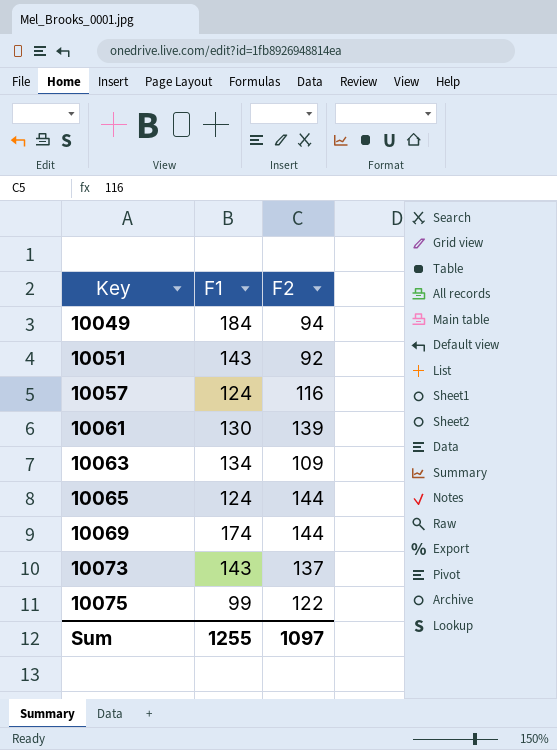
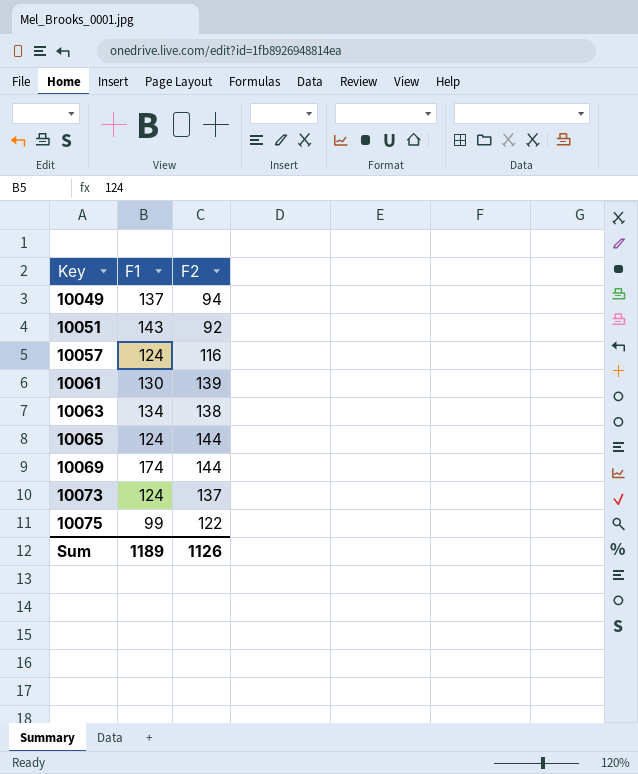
10049 | F1: 184 -> 137
10063 | F2: 109 -> 138
10073 | F1: 143 -> 124
Sum | F1: 1255 -> 1189
Sum | F2: 1097 -> 1126

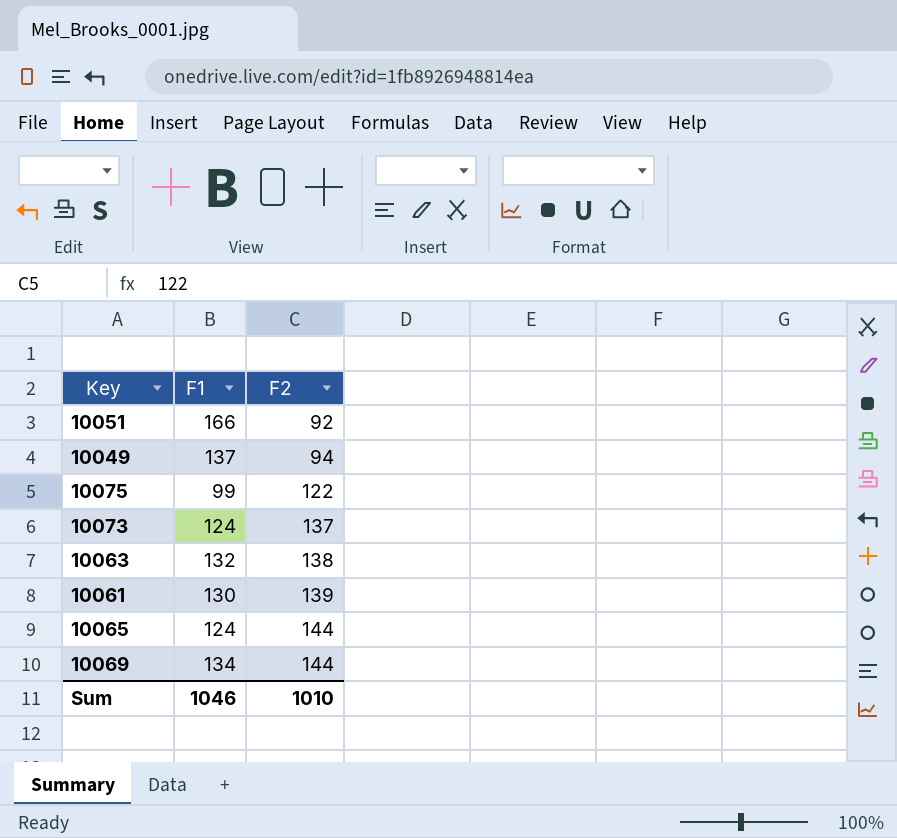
row order: Key ascending -> F2 ascending
row 10057: 124 | 116 -> none
10051 | F1: 143 -> 166
10063 | F1: 134 -> 132
10069 | F1: 174 -> 134
Sum | F1: 1189 -> 1046
Sum | F2: 1126 -> 1010

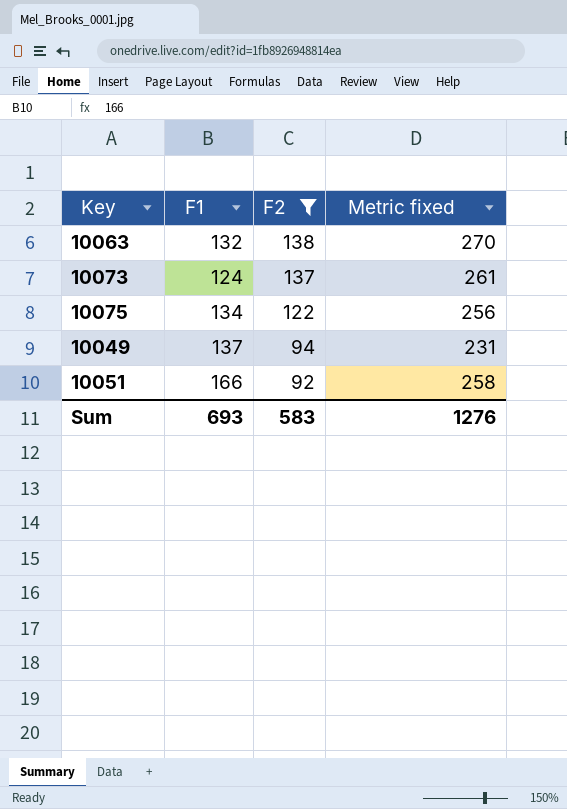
filter: none -> F2 <= 138
row order: F2 ascending -> F2 descending
column Metric fixed | formula: none -> [F1] + [F2]
10075 | F1: 99 -> 134
Sum | F1: 1046 -> 693
Sum | F2: 1010 -> 583

